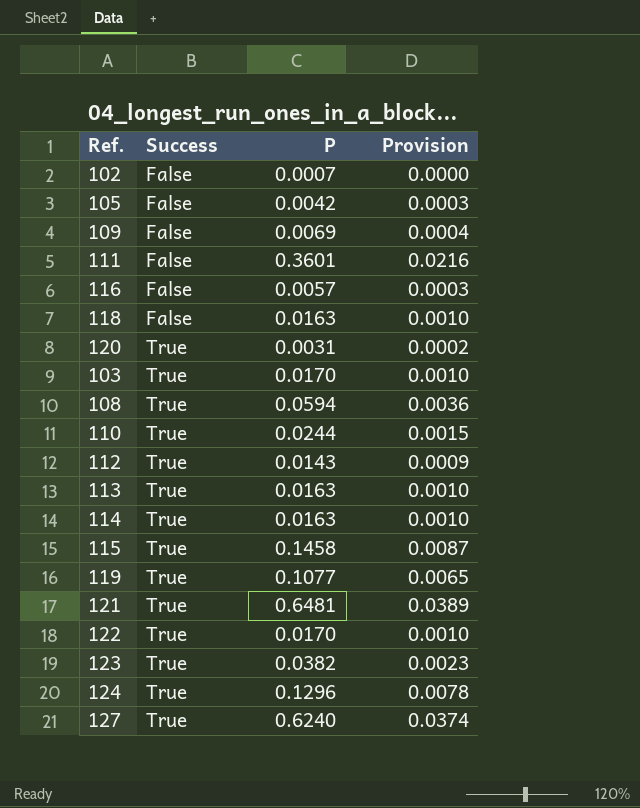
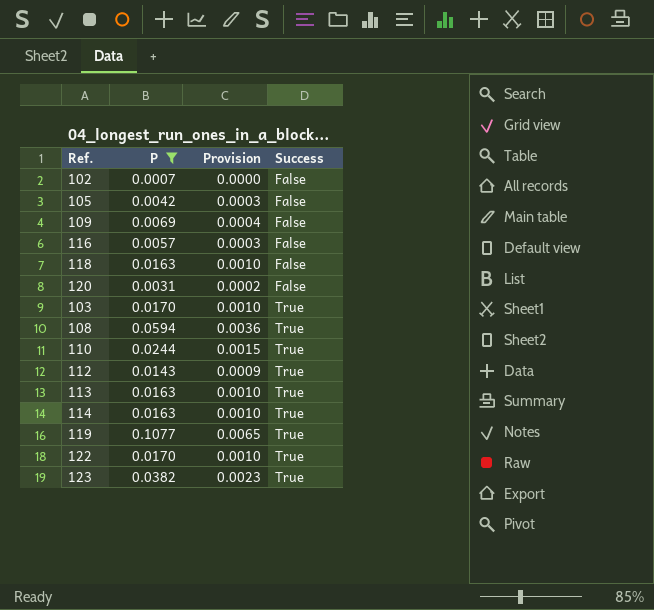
filter: none -> P <= 0.1077
column Success | position: 2 -> 4
120 | Success: True -> False

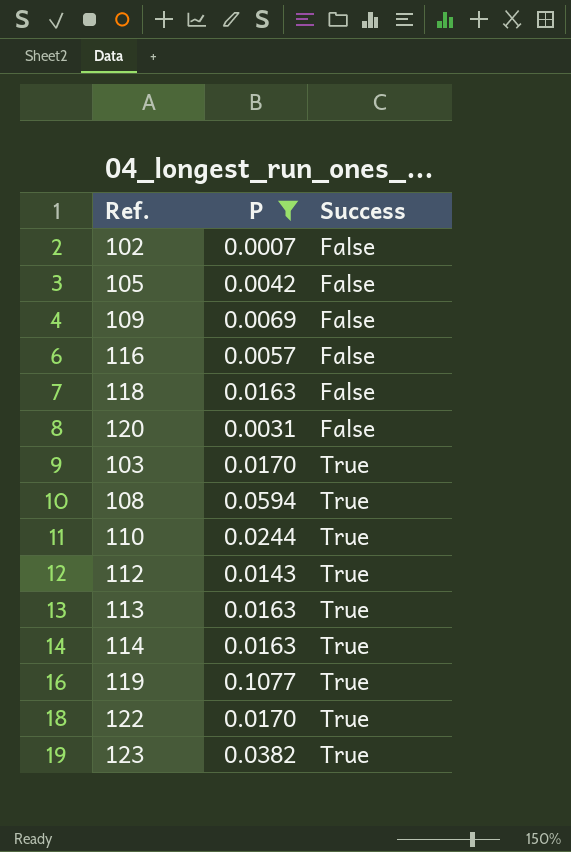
column Provision | formula: [P] * 0.06 -> none

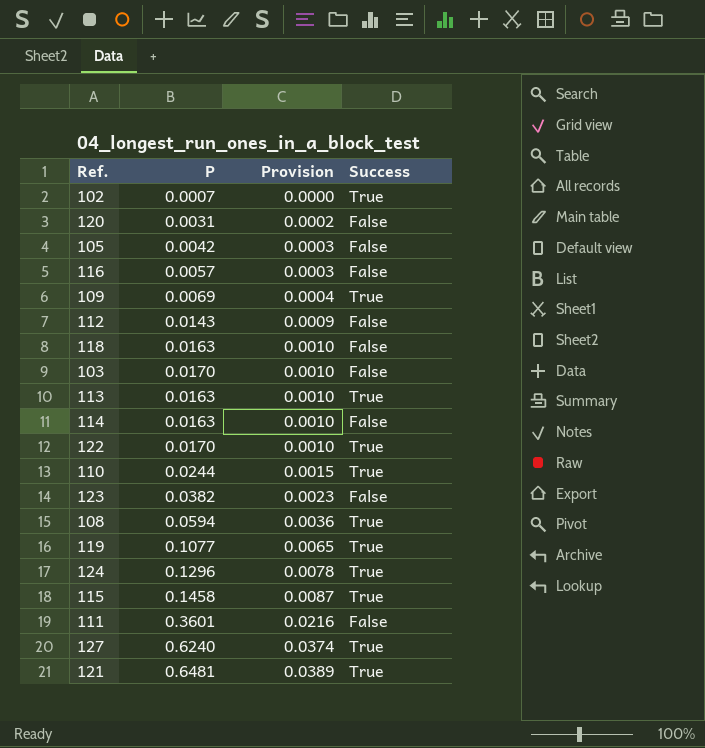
filter: P <= 0.1077 -> none
row order: Success ascending -> Provision ascending
column Provision | formula: none -> [P] * 0.06
102 | Success: False -> True
109 | Success: False -> True
112 | Success: True -> False
103 | Success: True -> False
114 | Success: True -> False
123 | Success: True -> False

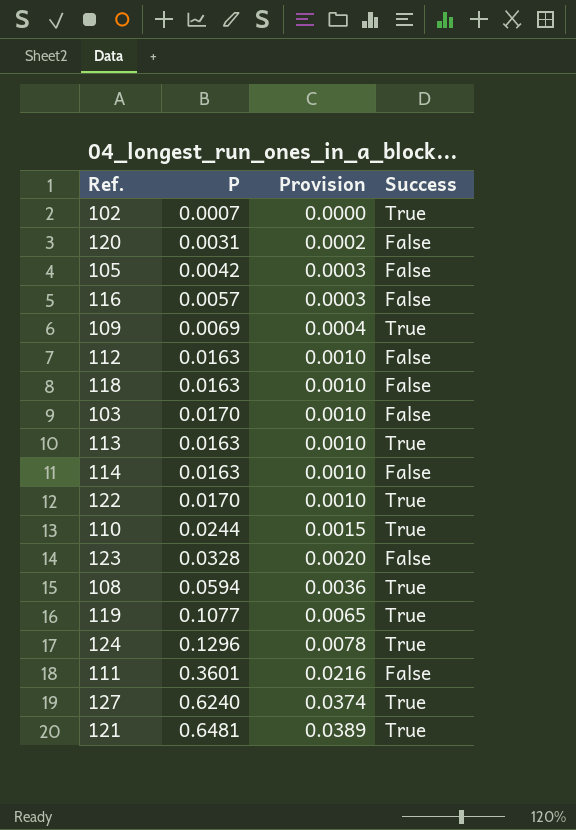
row 115: 0.1458 | 0.0087 | True -> none
112 | P: 0.0143 -> 0.0163
112 | Provision: 0.0009 -> 0.0010
123 | P: 0.0382 -> 0.0328
123 | Provision: 0.0023 -> 0.0020

